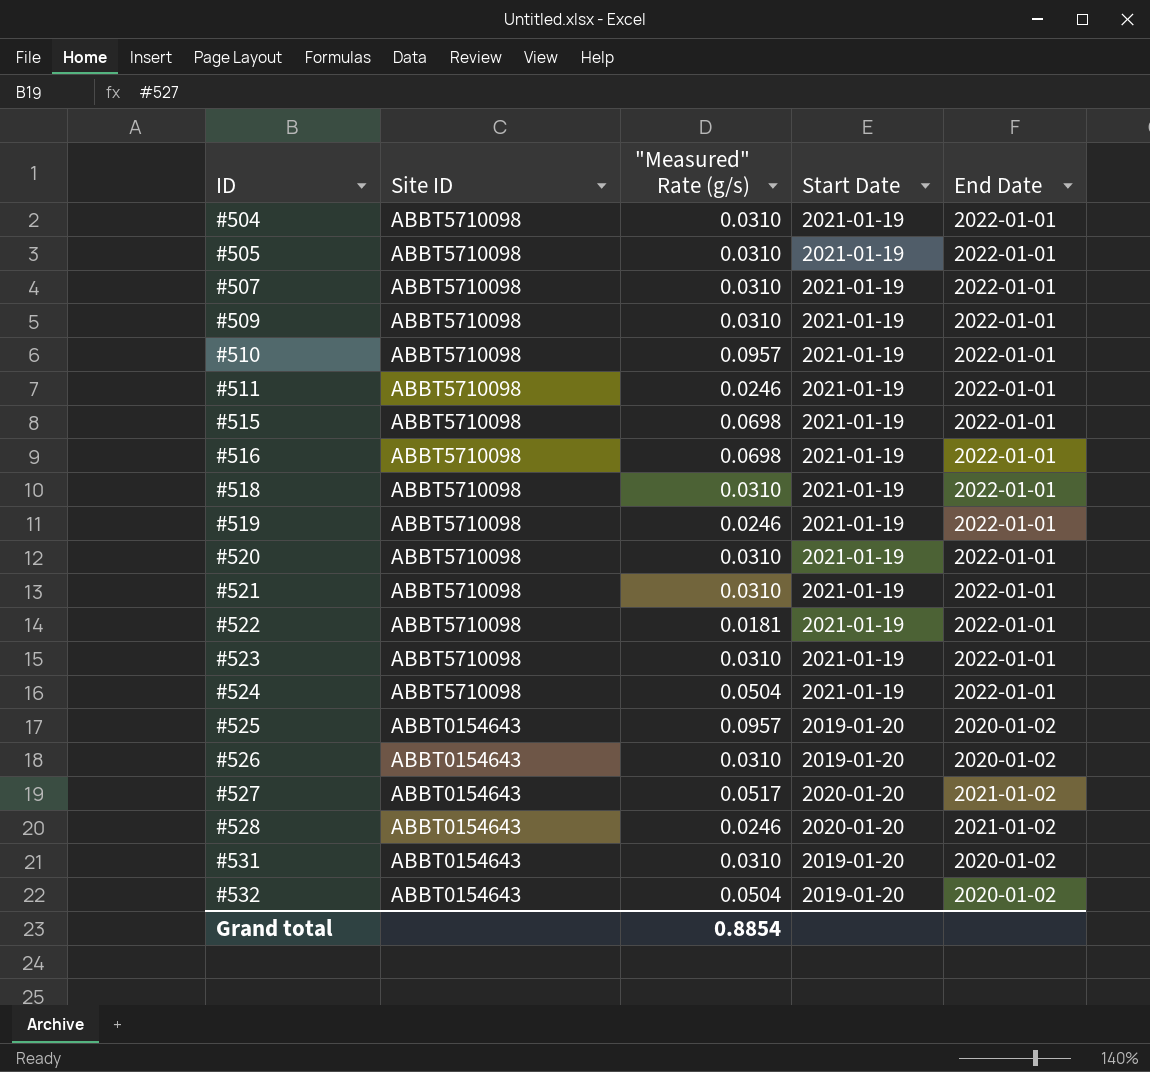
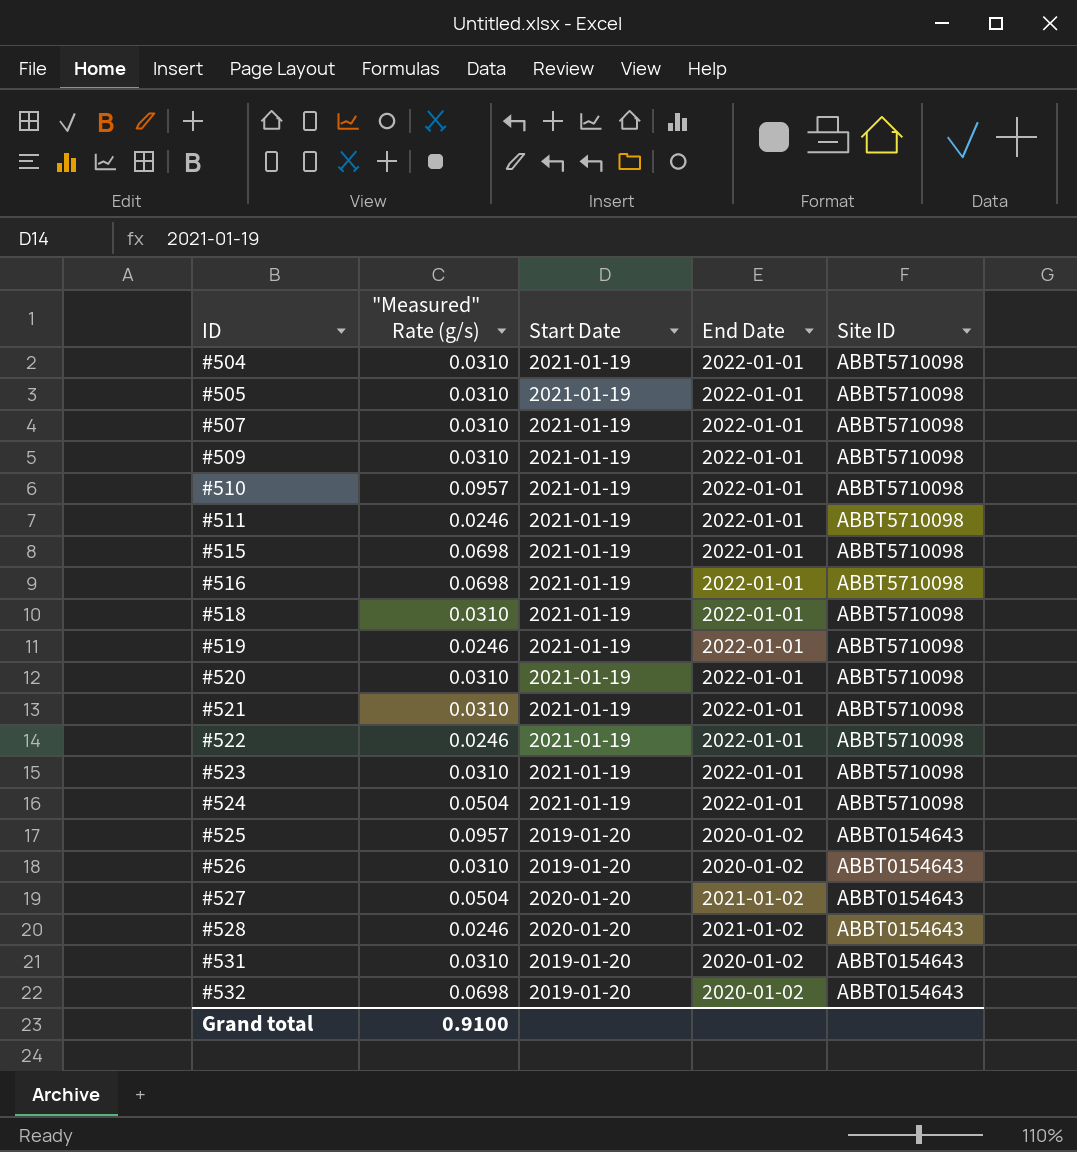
column Site ID | position: 2 -> 5
#522 | "Measured" Rate (g/s): 0.0181 -> 0.0246
#527 | "Measured" Rate (g/s): 0.0517 -> 0.0504
#532 | "Measured" Rate (g/s): 0.0504 -> 0.0698
Grand total | "Measured" Rate (g/s): 0.8854 -> 0.9100

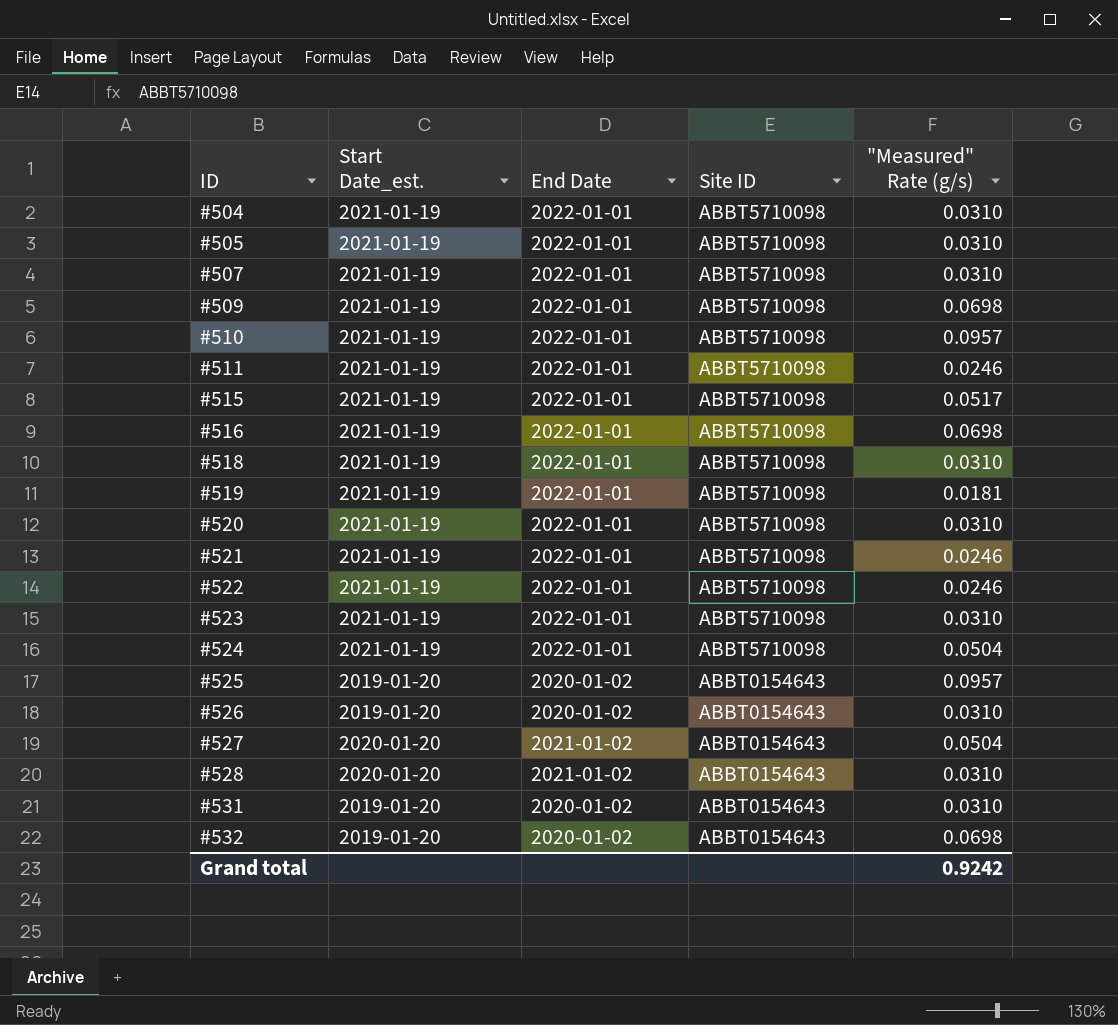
column name: Start Date -> Start Date_est.
column "Measured" Rate (g/s) | position: 2 -> 5
#509 | "Measured" Rate (g/s): 0.0310 -> 0.0698
#515 | "Measured" Rate (g/s): 0.0698 -> 0.0517
#519 | "Measured" Rate (g/s): 0.0246 -> 0.0181
#521 | "Measured" Rate (g/s): 0.0310 -> 0.0246
#528 | "Measured" Rate (g/s): 0.0246 -> 0.0310
Grand total | "Measured" Rate (g/s): 0.9100 -> 0.9242

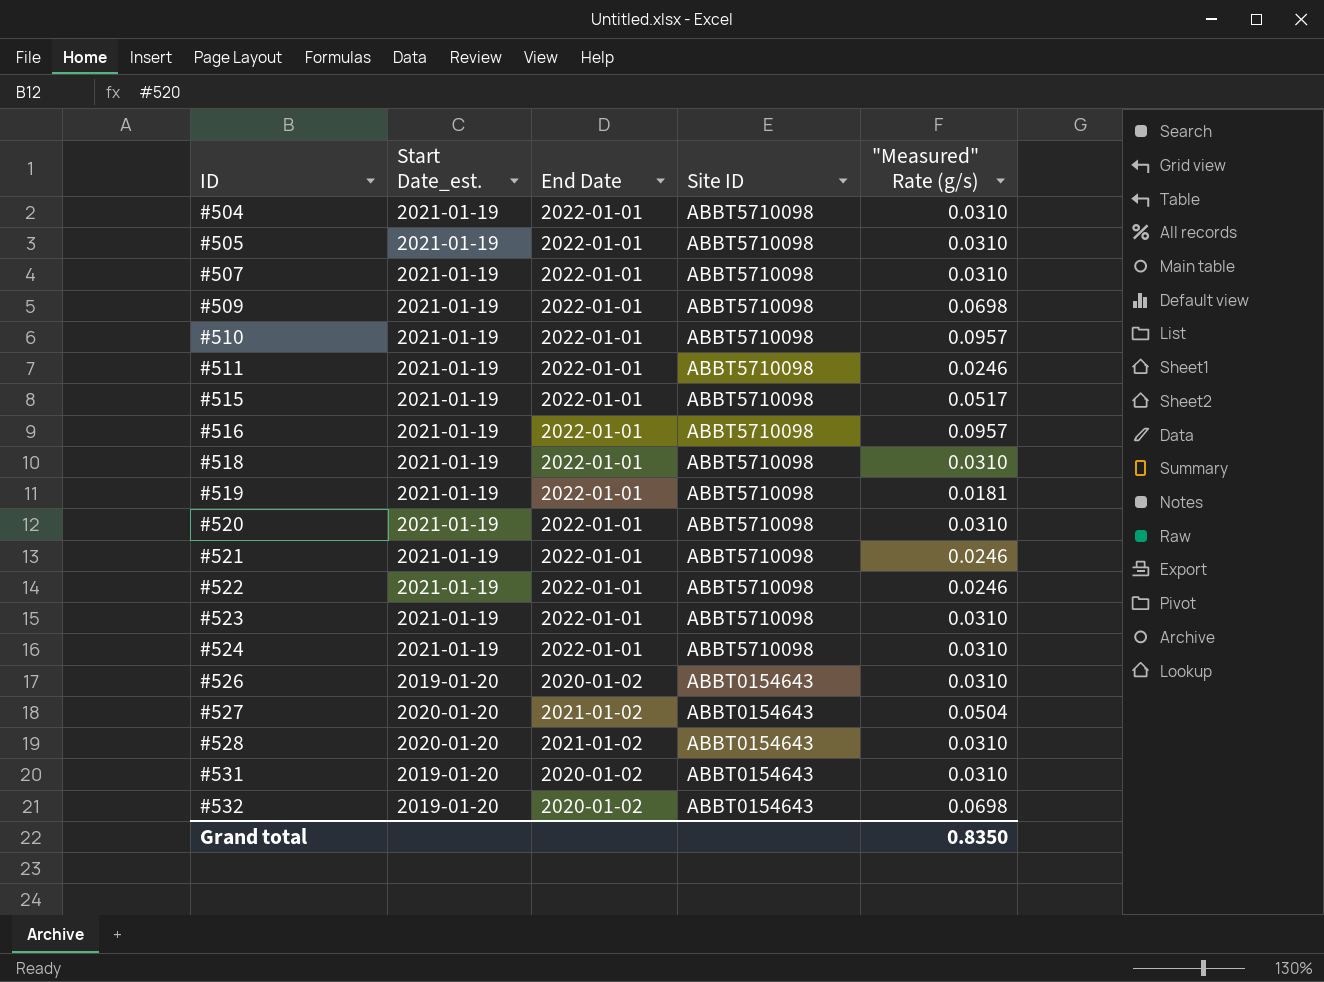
row #525: 2019-01-20 | 2020-01-02 | ABBT0154643 | 0.0957 -> none
#516 | "Measured" Rate (g/s): 0.0698 -> 0.0957
#524 | "Measured" Rate (g/s): 0.0504 -> 0.0310
Grand total | "Measured" Rate (g/s): 0.9242 -> 0.8350

